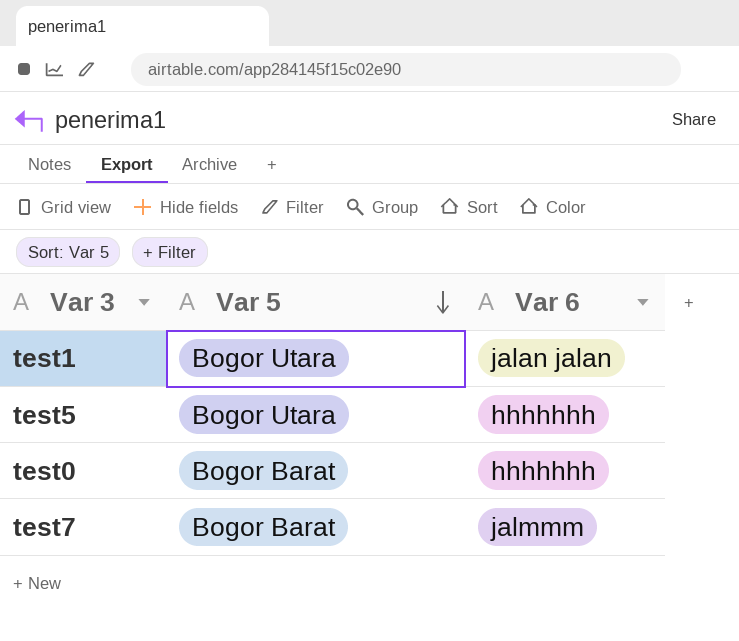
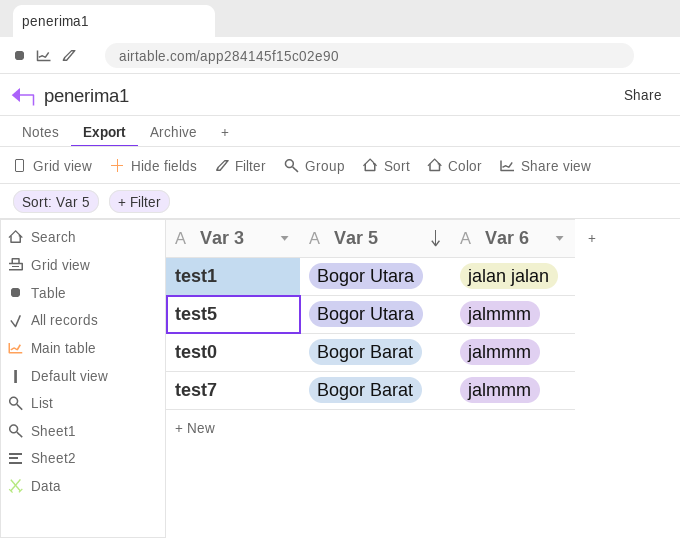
test5 | Var 6: hhhhhhh -> jalmmm
test0 | Var 6: hhhhhhh -> jalmmm

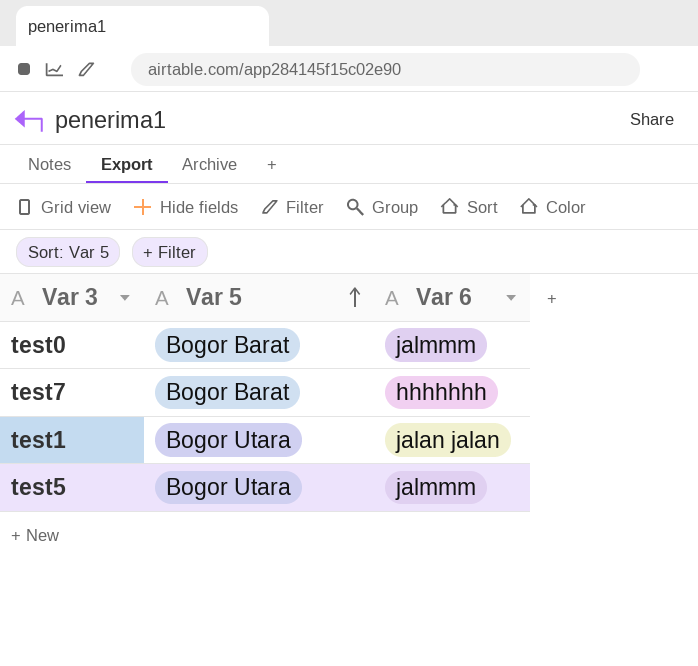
row order: Var 5 descending -> Var 5 ascending
test7 | Var 6: jalmmm -> hhhhhhh

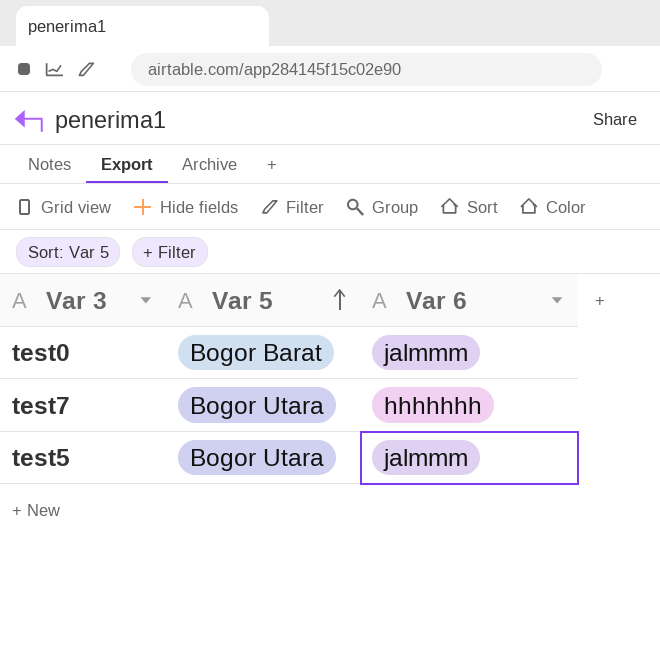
row test1: Bogor Utara | jalan jalan -> none
test7 | Var 5: Bogor Barat -> Bogor Utara

